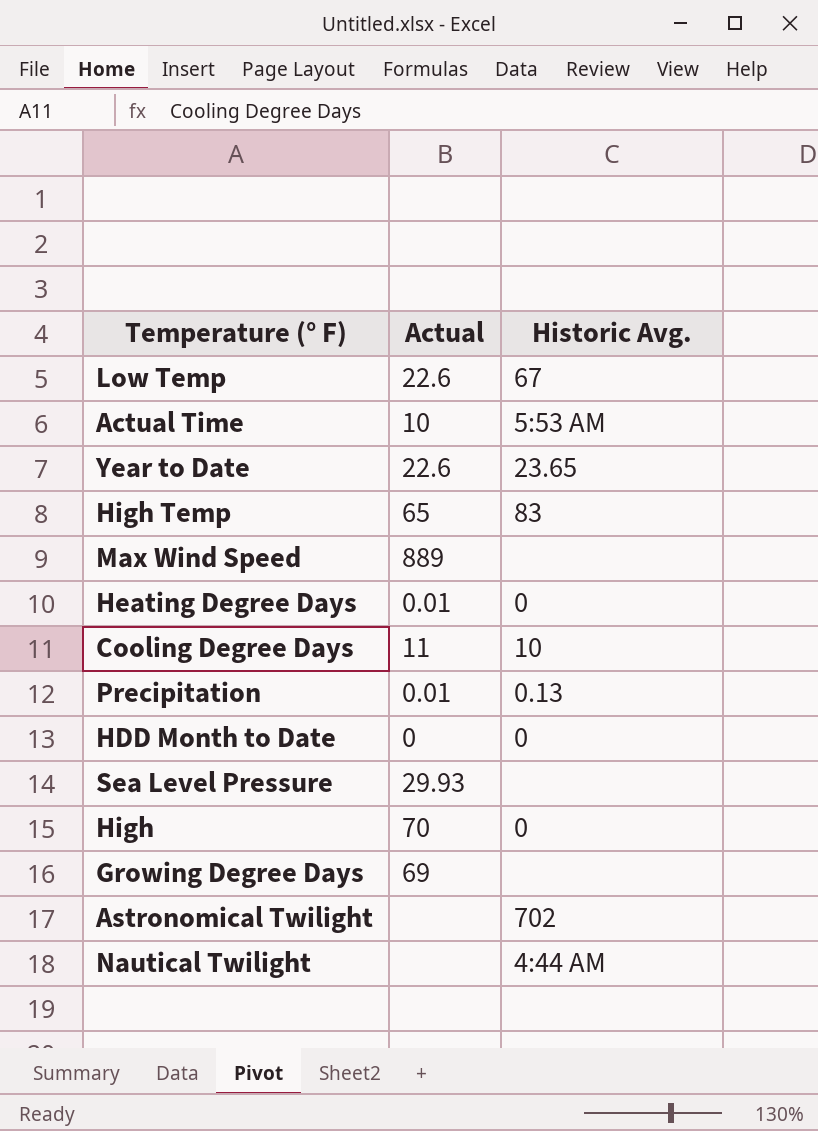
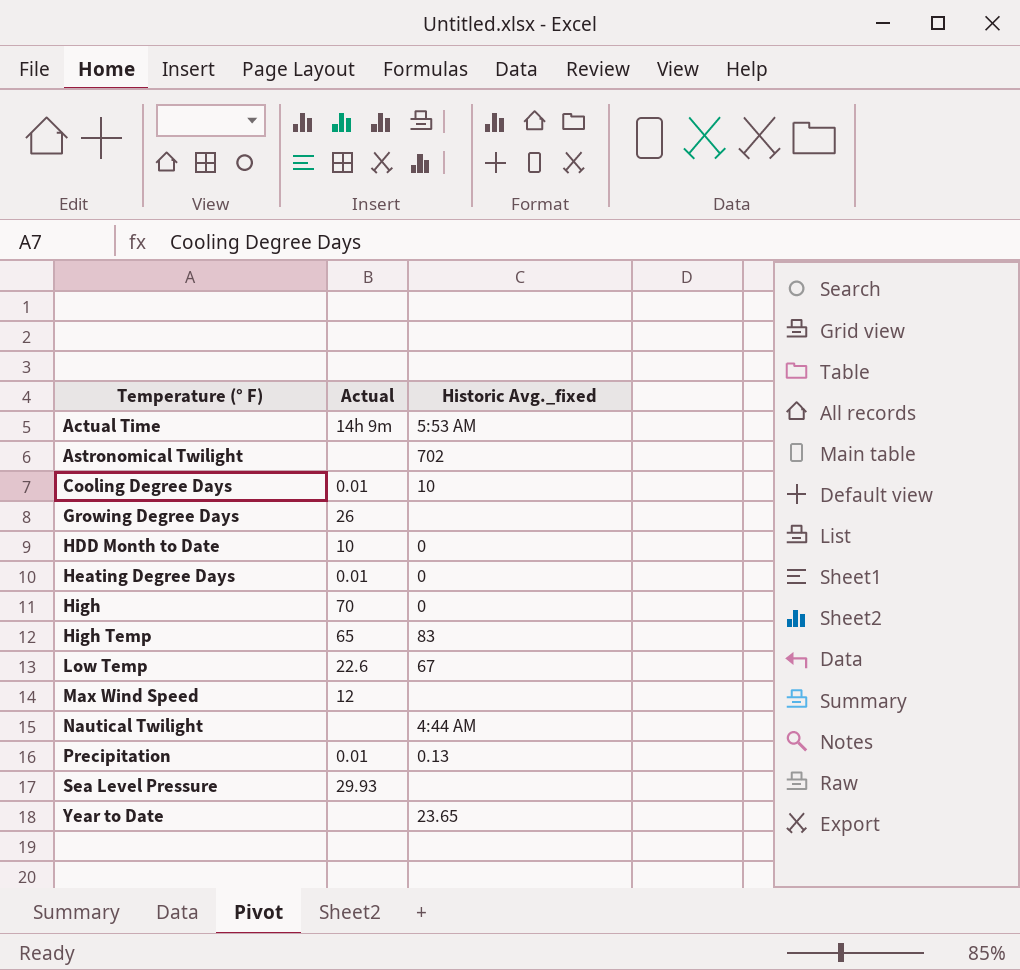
row order: none -> Temperature (° F) ascending
column name: Historic Avg. -> Historic Avg._fixed
Actual Time | Actual: 10 -> 14h 9m
Cooling Degree Days | Actual: 11 -> 0.01
Growing Degree Days | Actual: 69 -> 26
HDD Month to Date | Actual: 0 -> 10
Max Wind Speed | Actual: 889 -> 12
Year to Date | Actual: 22.6 -> none

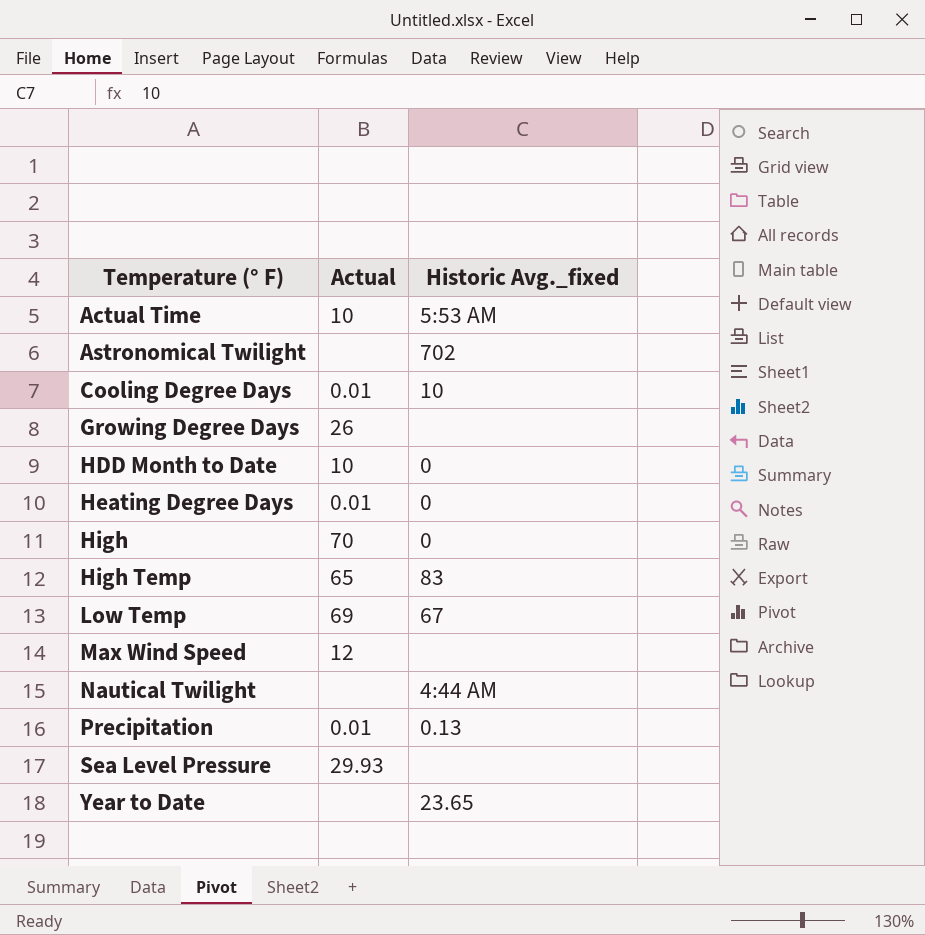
Actual Time | Actual: 14h 9m -> 10
Low Temp | Actual: 22.6 -> 69

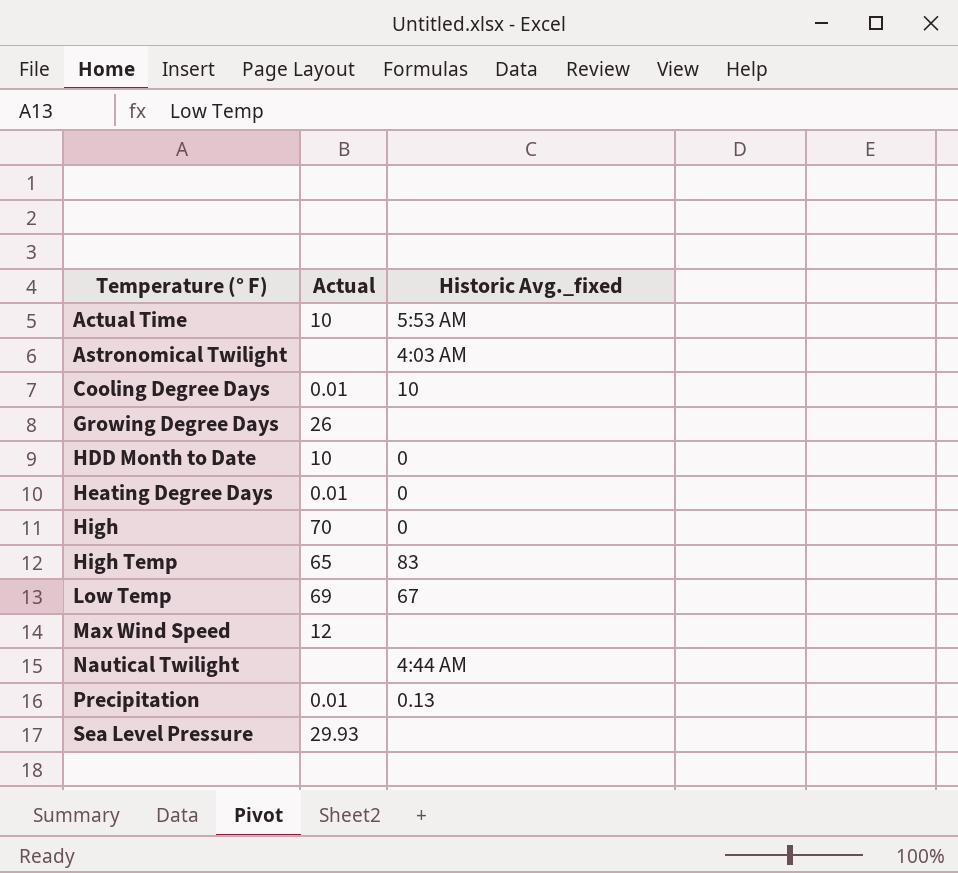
row Year to Date: none | 23.65 -> none
Astronomical Twilight | Historic Avg._fixed: 702 -> 4:03 AM

